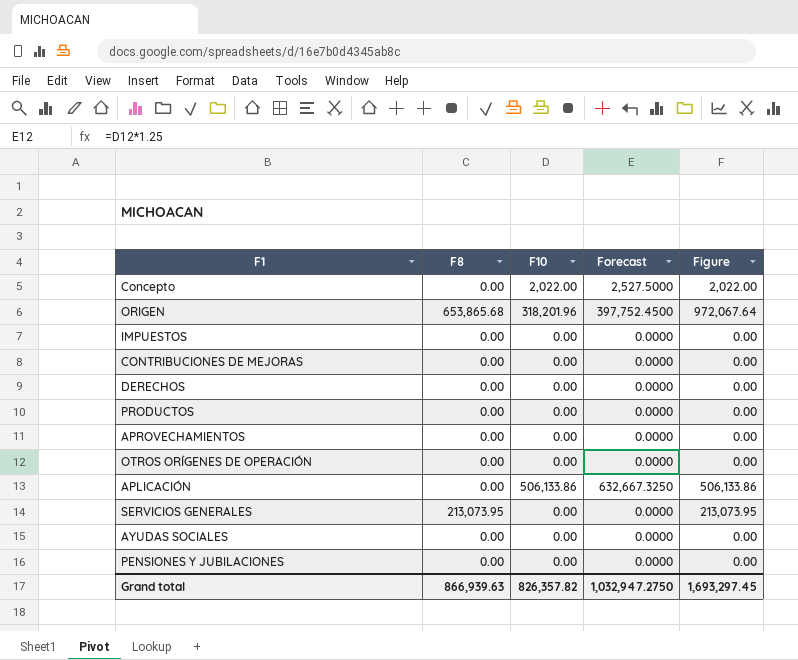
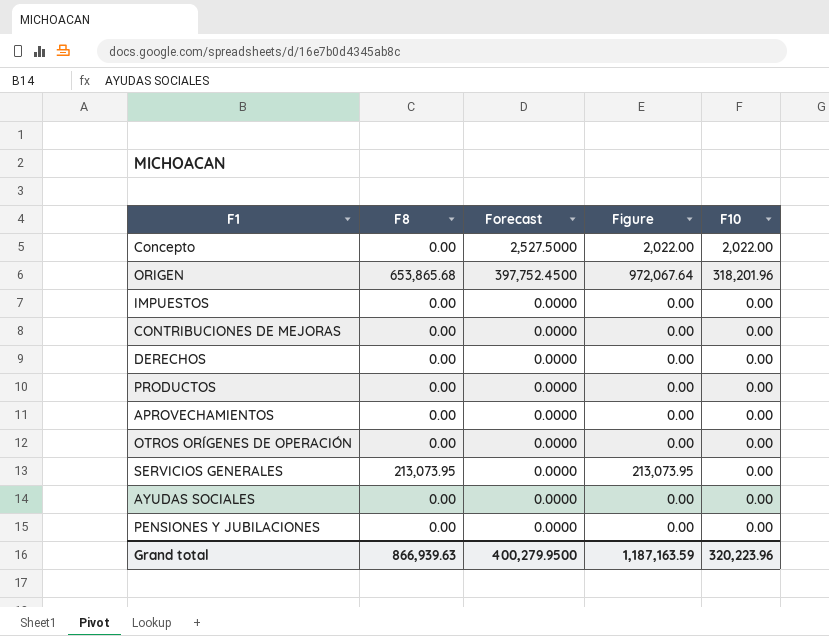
column F10 | position: 3 -> 5
row APLICACIÓN: 0.00 | 506,133.86 | 632,667.3250 | 506,133.86 -> none
Grand total | Forecast: 1,032,947.2750 -> 400,279.9500
Grand total | Figure: 1,693,297.45 -> 1,187,163.59
Grand total | F10: 826,357.82 -> 320,223.96

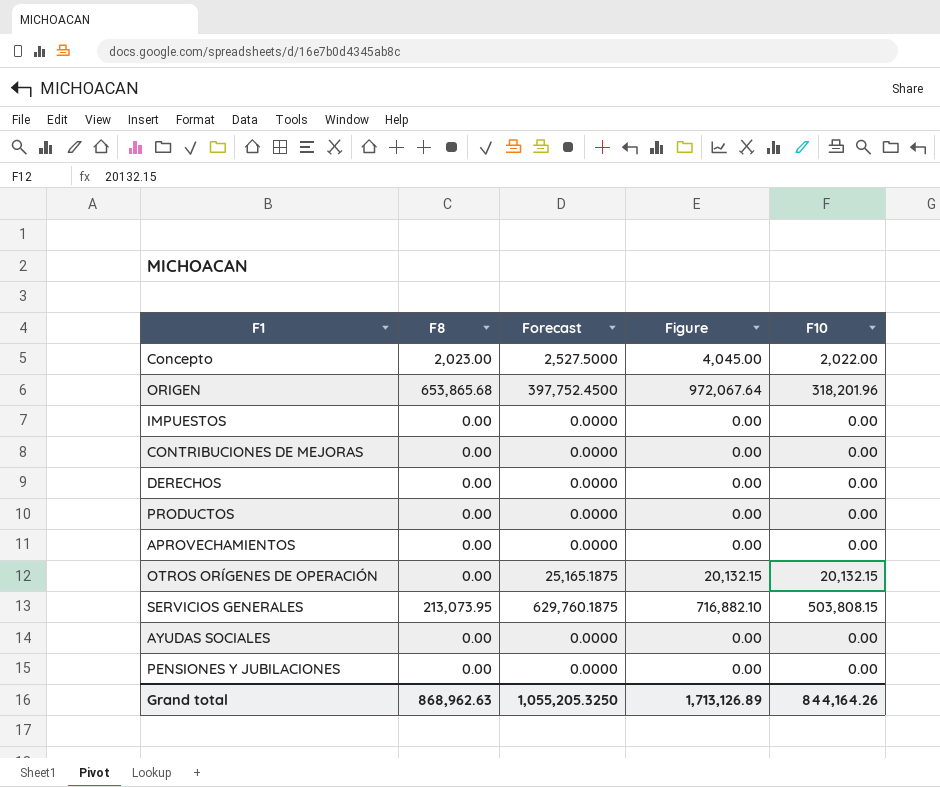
Concepto | F8: 0.00 -> 2,023.00
Concepto | Figure: 2,022.00 -> 4,045.00
OTROS ORÍGENES DE OPERACIÓN | Forecast: 0.0000 -> 25,165.1875
OTROS ORÍGENES DE OPERACIÓN | Figure: 0.00 -> 20,132.15
OTROS ORÍGENES DE OPERACIÓN | F10: 0.00 -> 20,132.15
SERVICIOS GENERALES | Forecast: 0.0000 -> 629,760.1875
SERVICIOS GENERALES | Figure: 213,073.95 -> 716,882.10
SERVICIOS GENERALES | F10: 0.00 -> 503,808.15
Grand total | F8: 866,939.63 -> 868,962.63
Grand total | Forecast: 400,279.9500 -> 1,055,205.3250
Grand total | Figure: 1,187,163.59 -> 1,713,126.89
Grand total | F10: 320,223.96 -> 844,164.26

